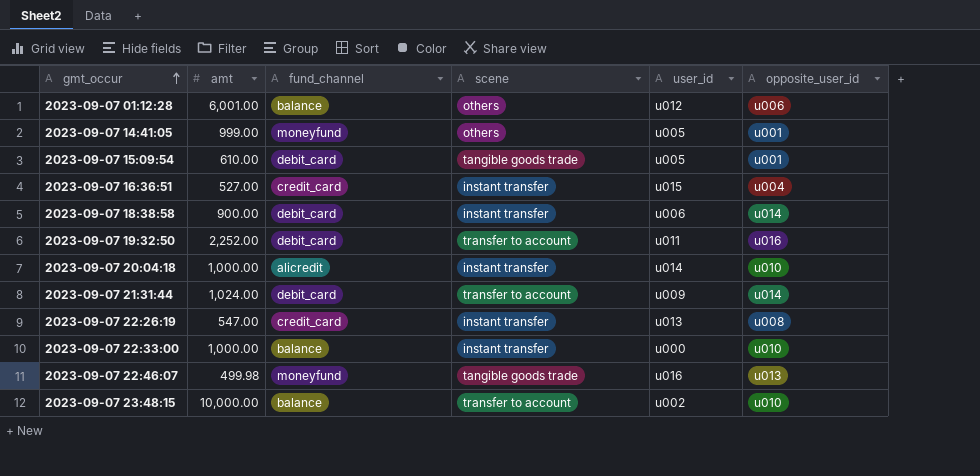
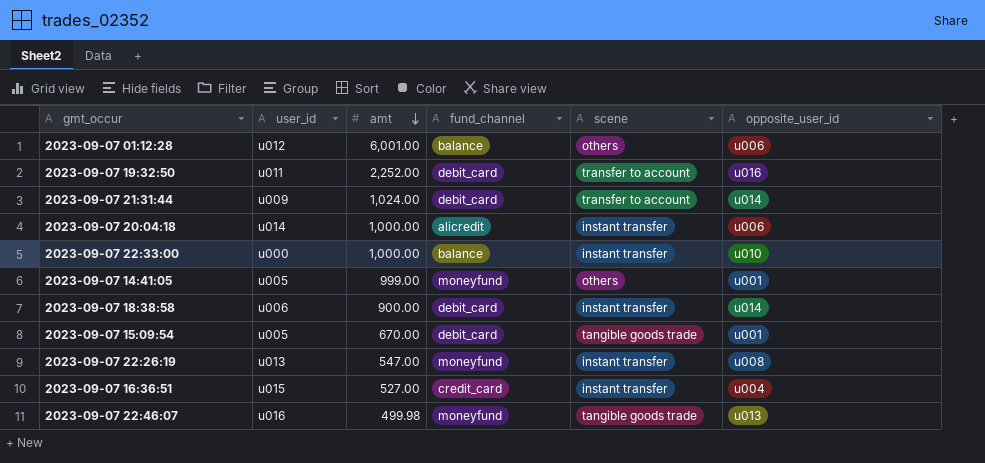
row order: gmt_occur ascending -> amt descending
column user_id | position: 5 -> 2
row 2023-09-07 23:48:15: 10,000.00 | balance | transfer to account | u002 | u010 -> none
2023-09-07 20:04:18 | opposite_user_id: u010 -> u006
2023-09-07 15:09:54 | amt: 610.00 -> 670.00
2023-09-07 22:26:19 | fund_channel: credit_card -> moneyfund

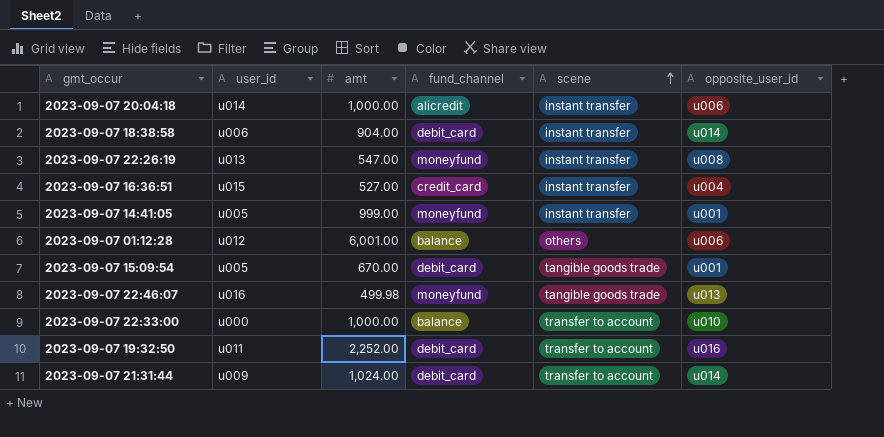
row order: amt descending -> scene ascending
2023-09-07 18:38:58 | amt: 900.00 -> 904.00
2023-09-07 14:41:05 | scene: others -> instant transfer
2023-09-07 22:33:00 | scene: instant transfer -> transfer to account

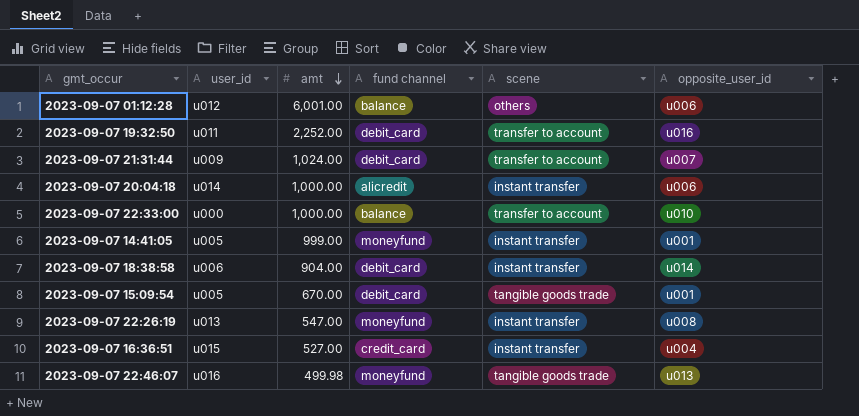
row order: scene ascending -> amt descending
column name: fund_channel -> fund channel
2023-09-07 21:31:44 | opposite_user_id: u014 -> u007

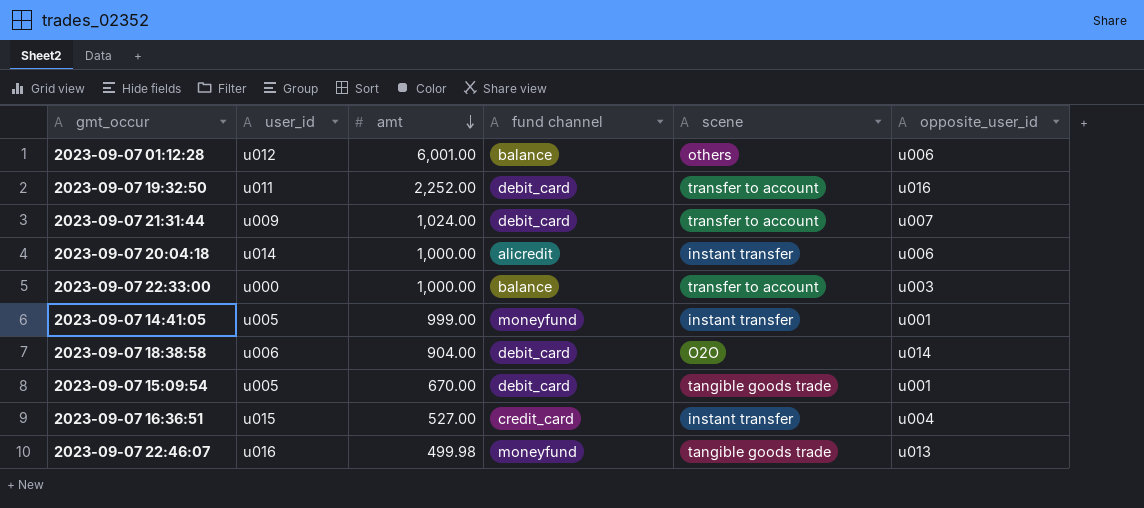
row 2023-09-07 22:26:19: u013 | 547.00 | moneyfund | instant transfer | u008 -> none
2023-09-07 22:33:00 | opposite_user_id: u010 -> u003
2023-09-07 18:38:58 | scene: instant transfer -> O2O

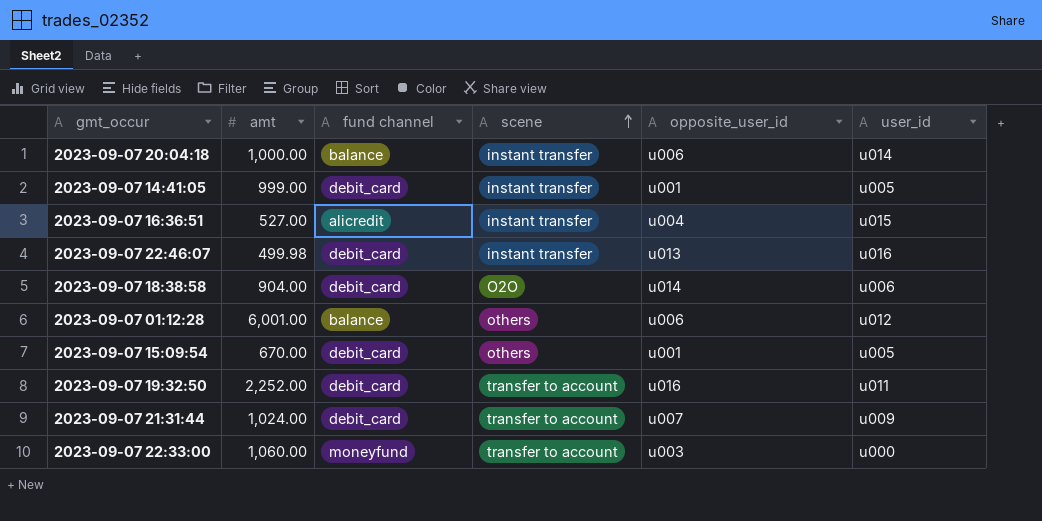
row order: amt descending -> scene ascending
column user_id | position: 2 -> 6
2023-09-07 20:04:18 | fund channel: alicredit -> balance
2023-09-07 14:41:05 | fund channel: moneyfund -> debit_card
2023-09-07 16:36:51 | fund channel: credit_card -> alicredit
2023-09-07 22:46:07 | fund channel: moneyfund -> debit_card
2023-09-07 22:46:07 | scene: tangible goods trade -> instant transfer
2023-09-07 15:09:54 | scene: tangible goods trade -> others
2023-09-07 22:33:00 | amt: 1,000.00 -> 1,060.00
2023-09-07 22:33:00 | fund channel: balance -> moneyfund

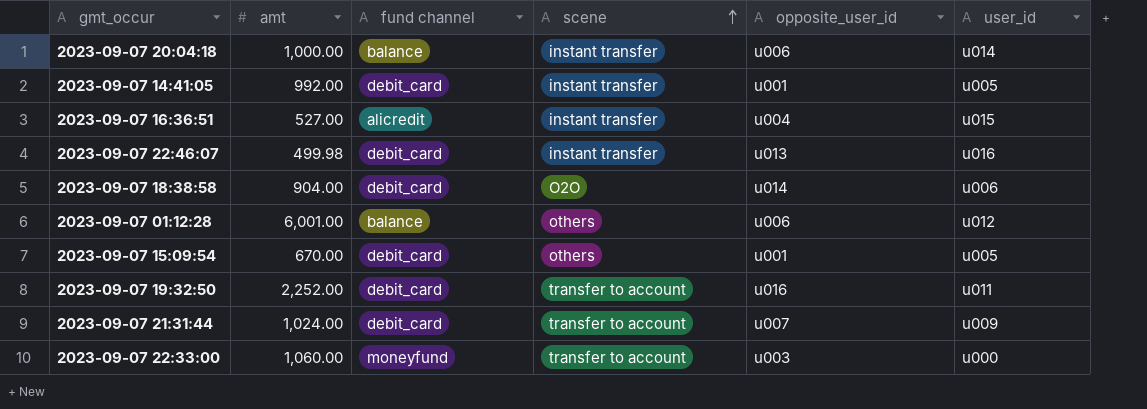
2023-09-07 14:41:05 | amt: 999.00 -> 992.00

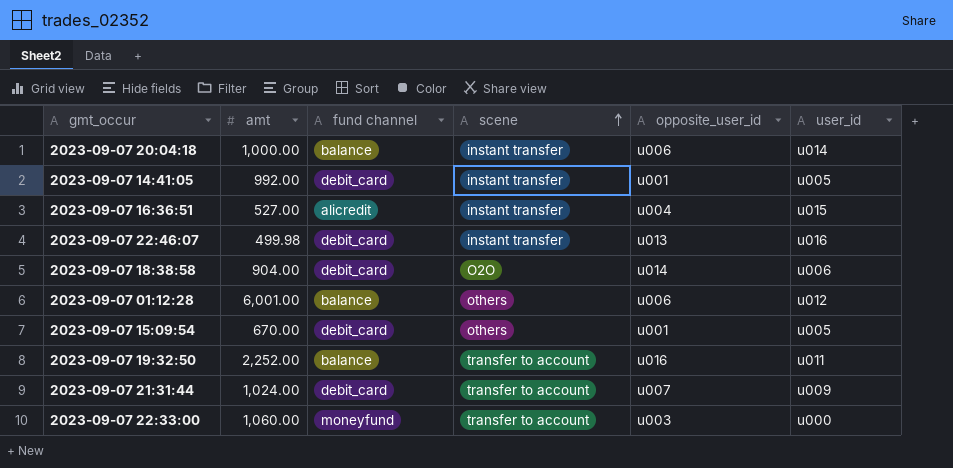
2023-09-07 19:32:50 | fund channel: debit_card -> balance

